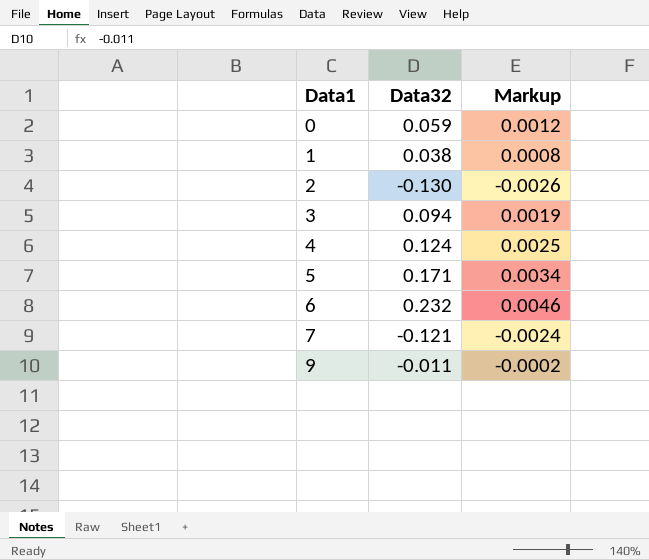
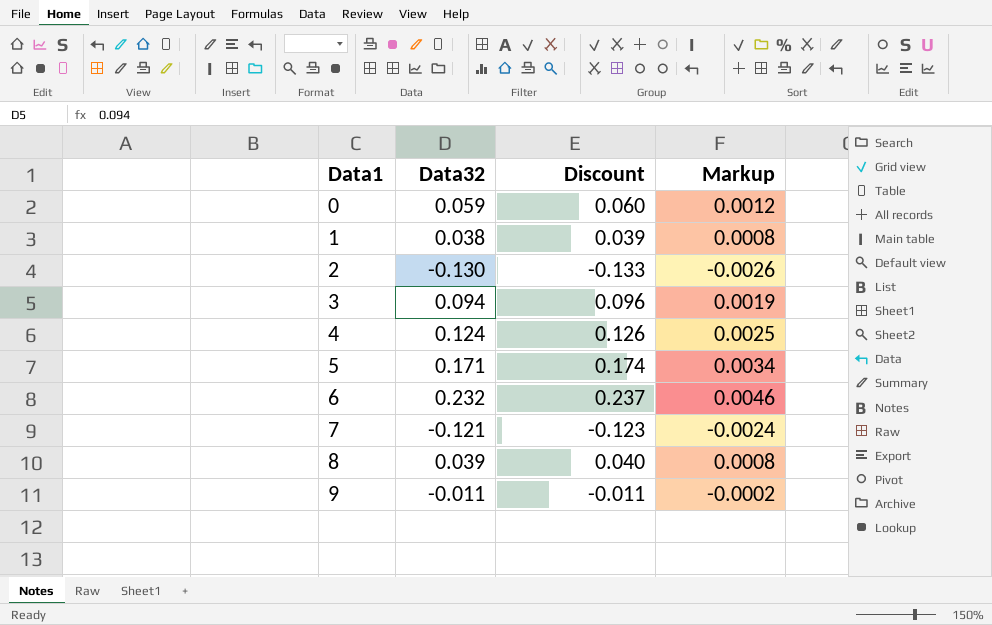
column Discount | formula: none -> [Data32] * 1.02
row 8: none -> 0.039 | 0.040 | 0.0008

